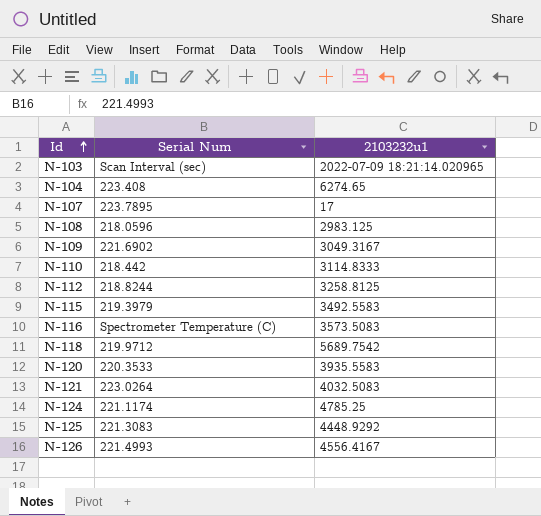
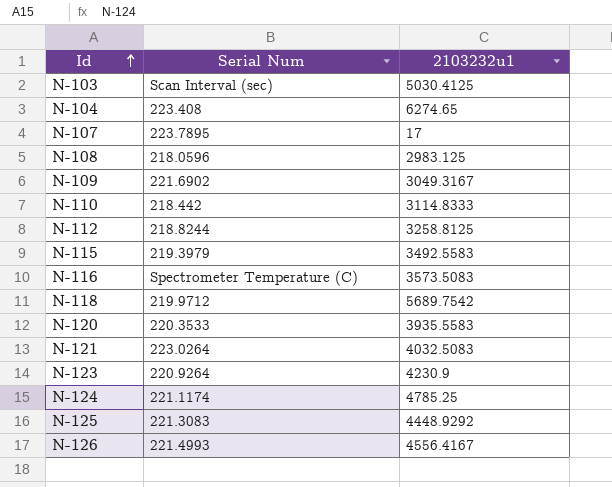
N-103 | 2103232u1: 2022-07-09 18:21:14.020965 -> 5030.4125
row N-123: none -> 220.9264 | 4230.9

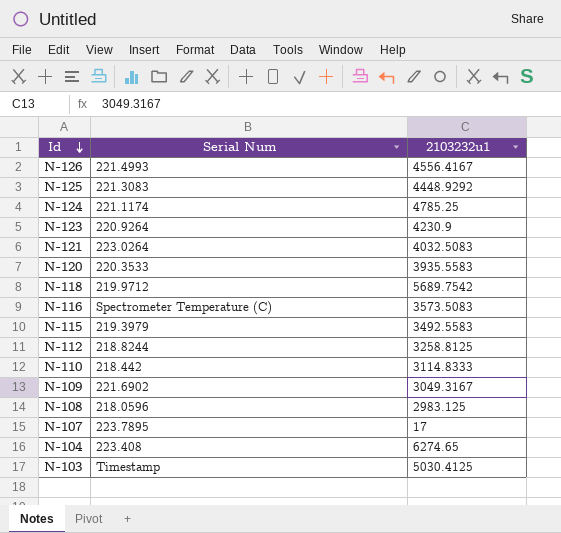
row order: Id ascending -> Id descending
N-103 | Serial Num: Scan Interval (sec) -> Timestamp

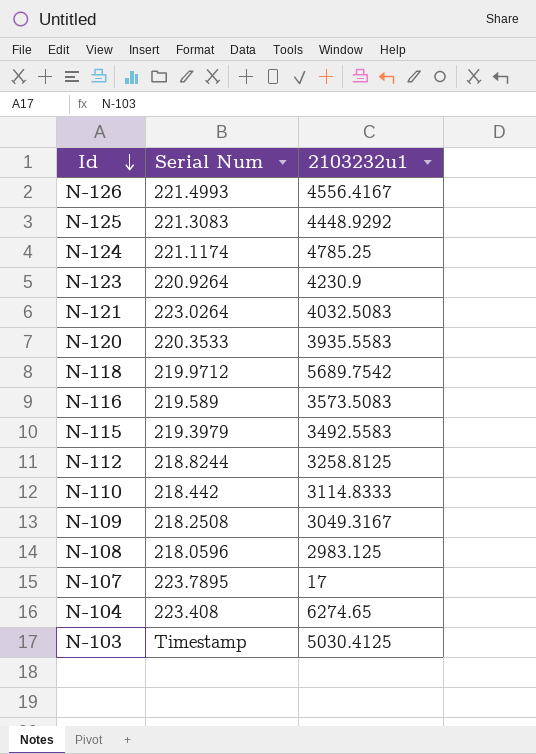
N-116 | Serial Num: Spectrometer Temperature (C) -> 219.589
N-109 | Serial Num: 221.6902 -> 218.2508

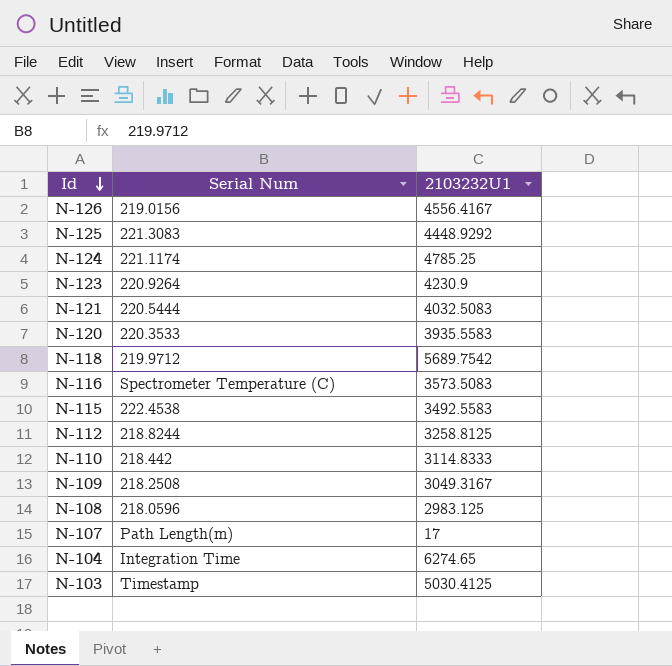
column name: 2103232u1 -> 2103232U1
N-126 | Serial Num: 221.4993 -> 219.0156
N-121 | Serial Num: 223.0264 -> 220.5444
N-116 | Serial Num: 219.589 -> Spectrometer Temperature (C)
N-115 | Serial Num: 219.3979 -> 222.4538
N-107 | Serial Num: 223.7895 -> Path Length(m)
N-104 | Serial Num: 223.408 -> Integration Time

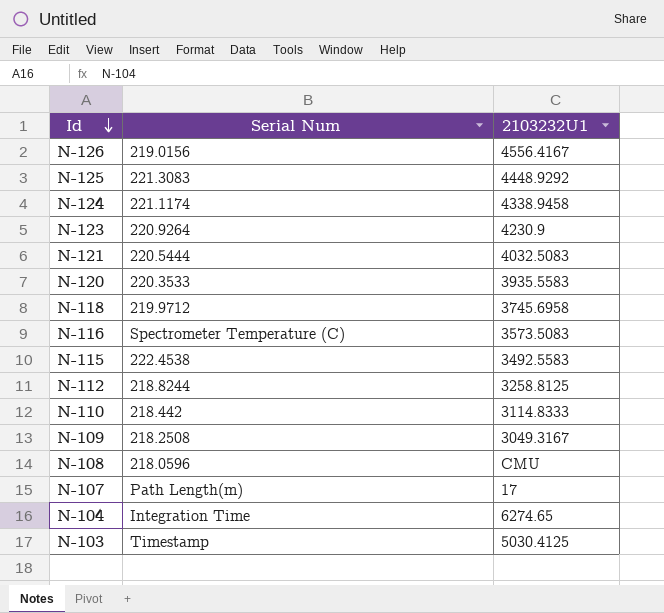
N-124 | 2103232U1: 4785.25 -> 4338.9458
N-118 | 2103232U1: 5689.7542 -> 3745.6958
N-108 | 2103232U1: 2983.125 -> CMU

